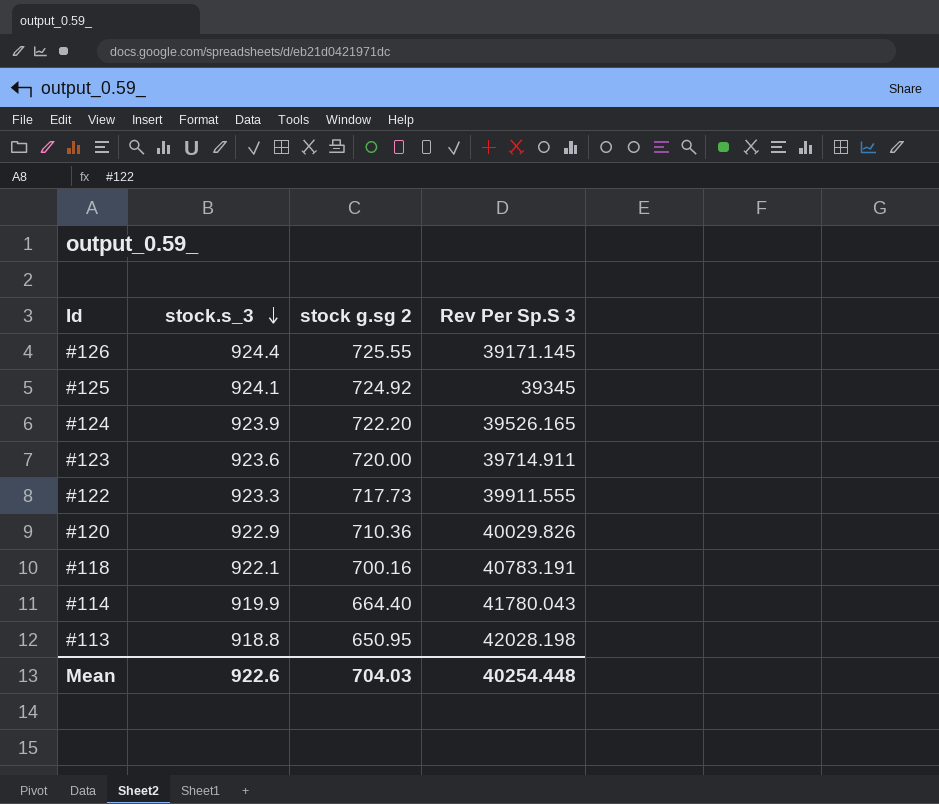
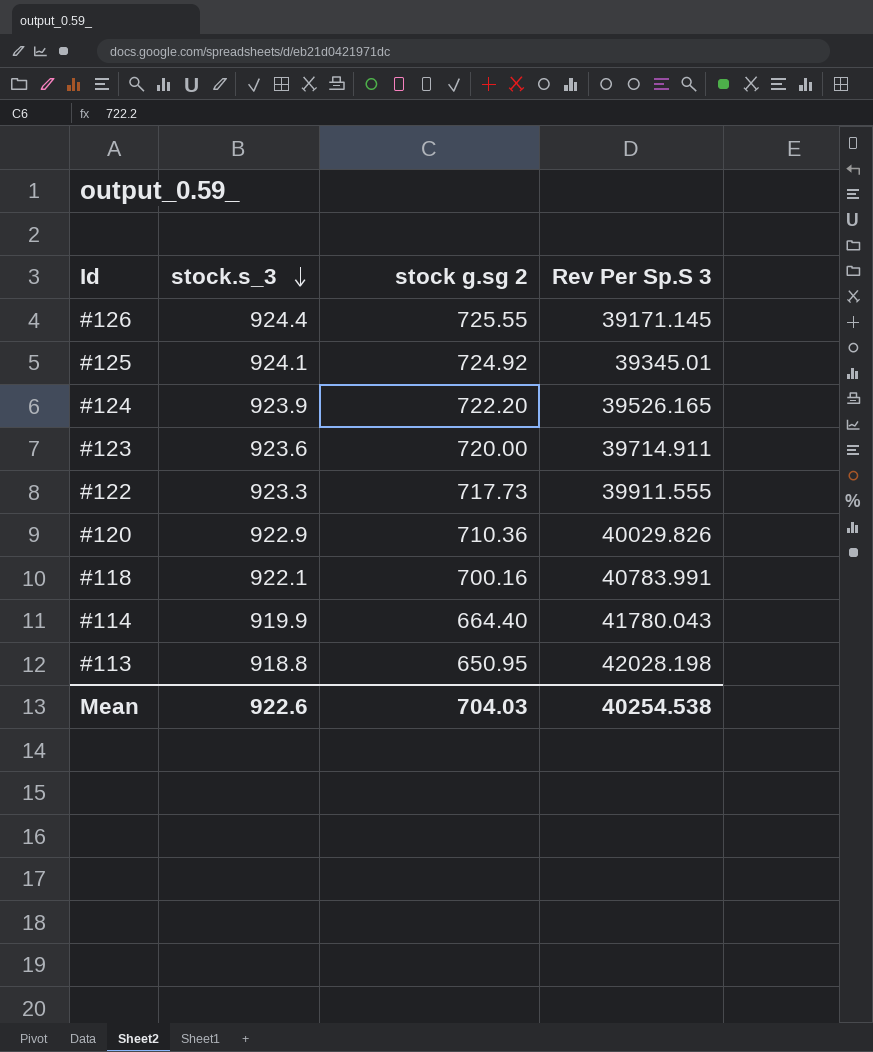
#125 | Rev Per Sp.S 3: 39345 -> 39345.01
#118 | Rev Per Sp.S 3: 40783.191 -> 40783.991
Mean | Rev Per Sp.S 3: 40254.448 -> 40254.538

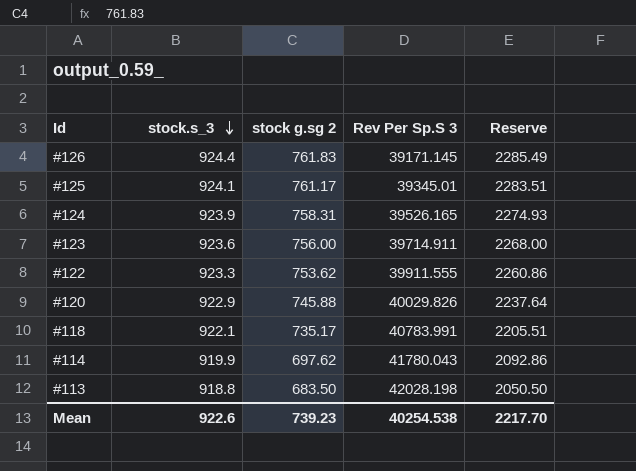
column Reserve | formula: none -> [stock g.sg 2] * 3
#126 | stock g.sg 2: 725.55 -> 761.83
#125 | stock g.sg 2: 724.92 -> 761.17
#124 | stock g.sg 2: 722.20 -> 758.31
#123 | stock g.sg 2: 720.00 -> 756.00
#122 | stock g.sg 2: 717.73 -> 753.62
#120 | stock g.sg 2: 710.36 -> 745.88
#118 | stock g.sg 2: 700.16 -> 735.17
#114 | stock g.sg 2: 664.40 -> 697.62
#113 | stock g.sg 2: 650.95 -> 683.50
Mean | stock g.sg 2: 704.03 -> 739.23

